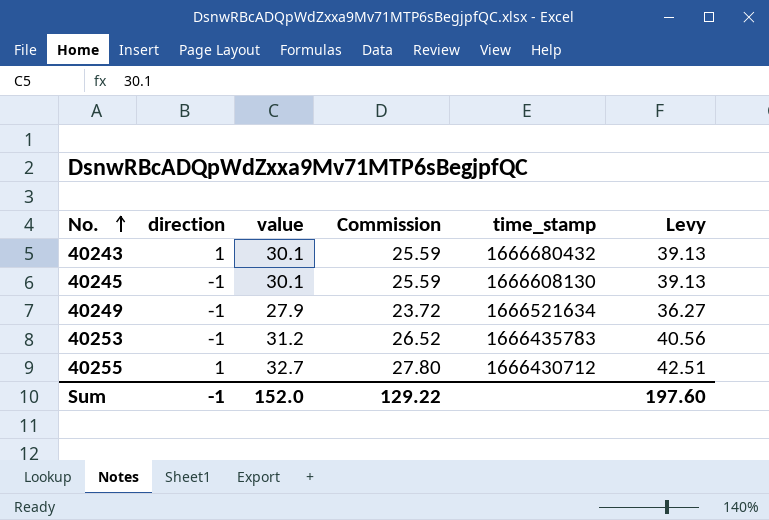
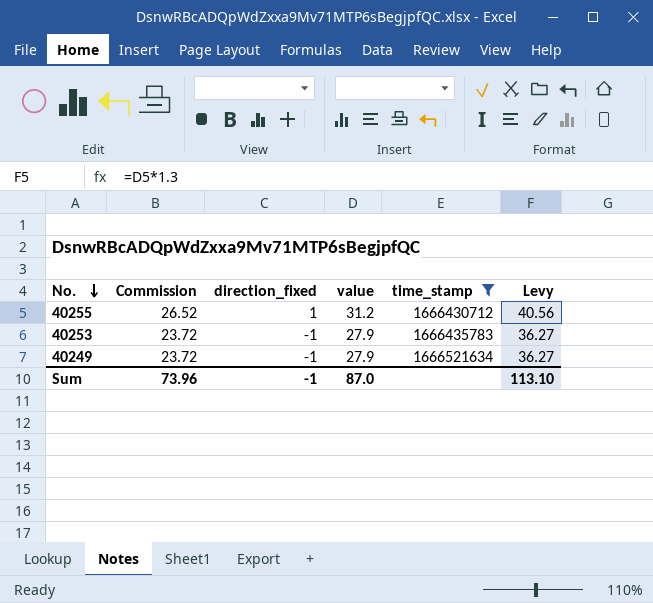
filter: none -> time_stamp <= 1666521634
row order: No. ascending -> No. descending
column Commission | position: 4 -> 2
column name: direction -> direction_fixed
40255 | Commission: 27.80 -> 26.52
40255 | value: 32.7 -> 31.2
40255 | Levy: 42.51 -> 40.56
40253 | Commission: 26.52 -> 23.72
40253 | value: 31.2 -> 27.9
40253 | Levy: 40.56 -> 36.27
Sum | Commission: 129.22 -> 73.96
Sum | value: 152.0 -> 87.0
Sum | Levy: 197.60 -> 113.10

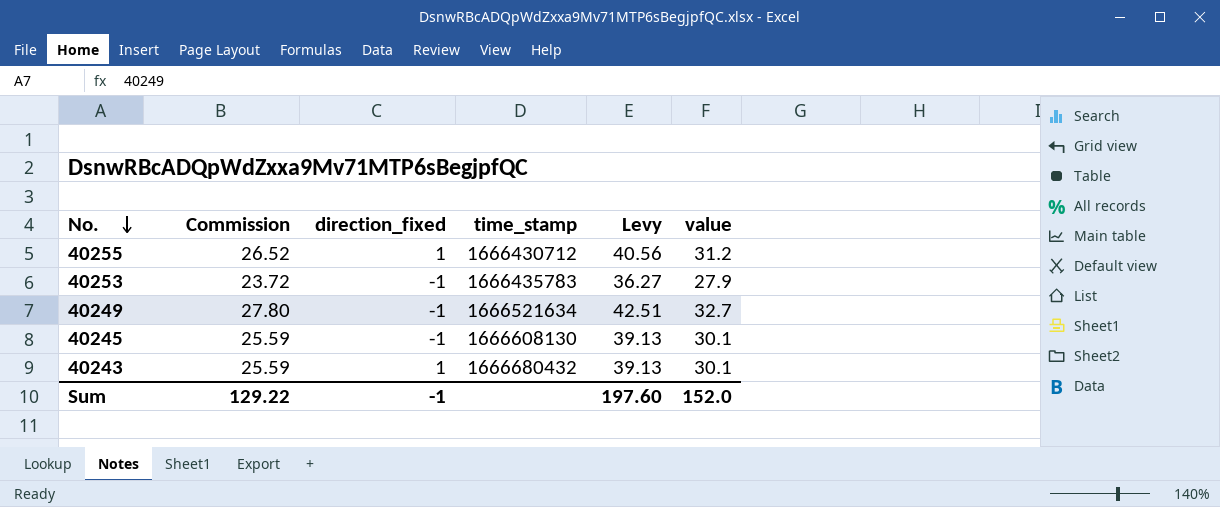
filter: time_stamp <= 1666521634 -> none
column value | position: 4 -> 6
40249 | Commission: 23.72 -> 27.80
40249 | Levy: 36.27 -> 42.51
40249 | value: 27.9 -> 32.7
Sum | Commission: 73.96 -> 129.22
Sum | Levy: 113.10 -> 197.60
Sum | value: 87.0 -> 152.0

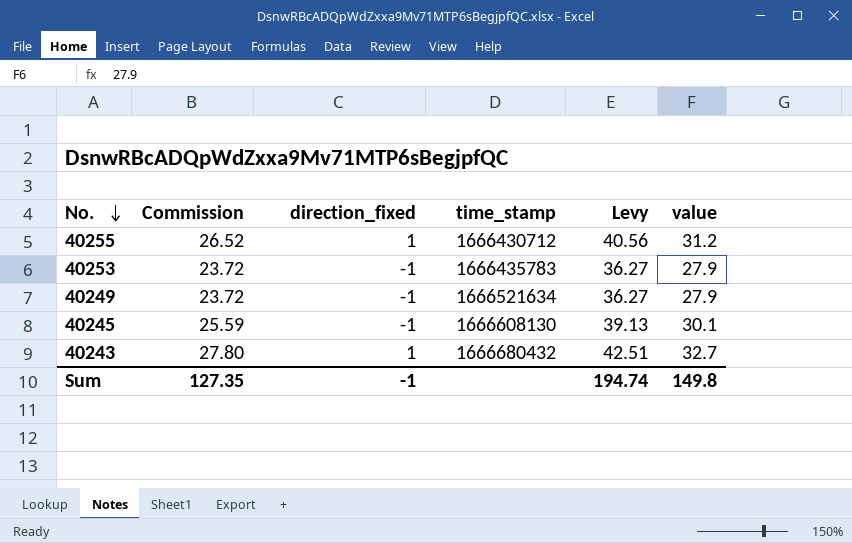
40249 | Commission: 27.80 -> 23.72
40249 | Levy: 42.51 -> 36.27
40249 | value: 32.7 -> 27.9
40243 | Commission: 25.59 -> 27.80
40243 | Levy: 39.13 -> 42.51
40243 | value: 30.1 -> 32.7
Sum | Commission: 129.22 -> 127.35
Sum | Levy: 197.60 -> 194.74
Sum | value: 152.0 -> 149.8

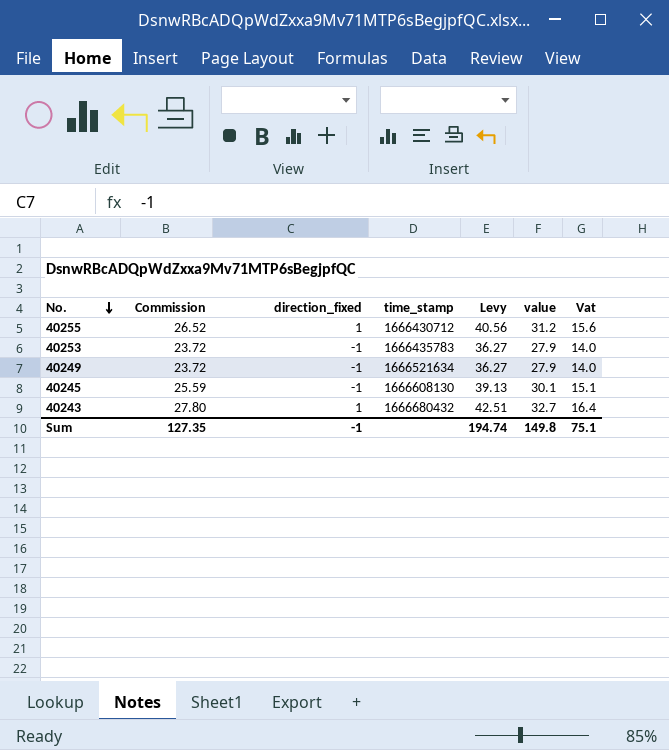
column Vat | formula: none -> [value] * 0.5

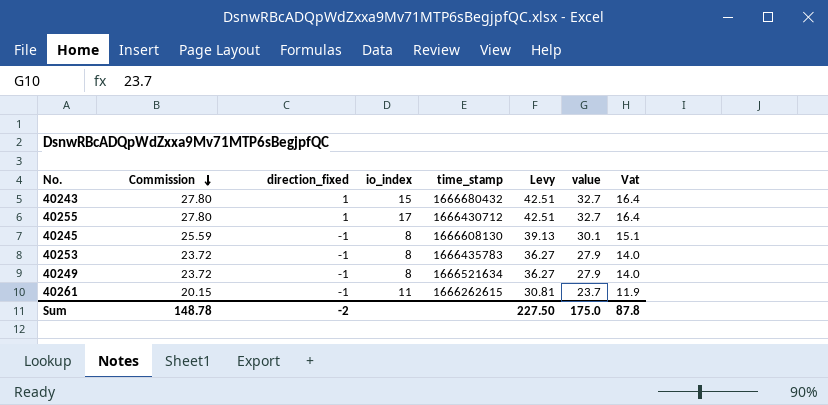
row order: No. descending -> Commission descending
column io_index | position: none -> 4
40255 | Commission: 26.52 -> 27.80
40255 | Levy: 40.56 -> 42.51
40255 | value: 31.2 -> 32.7
40255 | Vat: 15.6 -> 16.4
row 40261: none -> 20.15 | -1 | 11 | 1666262615 | 30.81 | 23.7 | 11.9
Sum | Commission: 127.35 -> 148.78
Sum | direction_fixed: -1 -> -2
Sum | Levy: 194.74 -> 227.50
Sum | value: 149.8 -> 175.0
Sum | Vat: 75.1 -> 87.8

